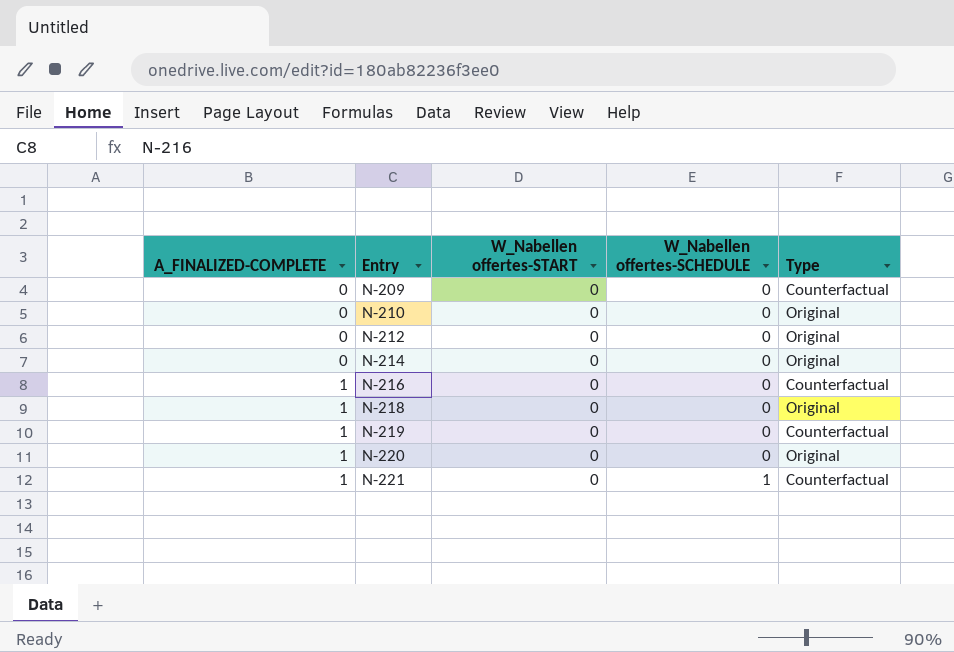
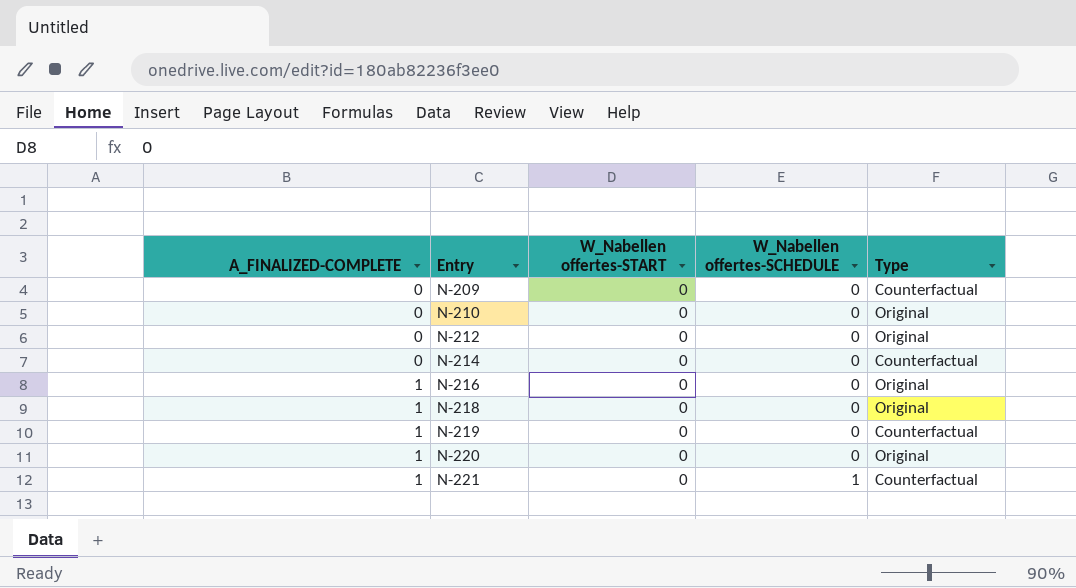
N-214 | Type: Original -> Counterfactual
N-216 | Type: Counterfactual -> Original

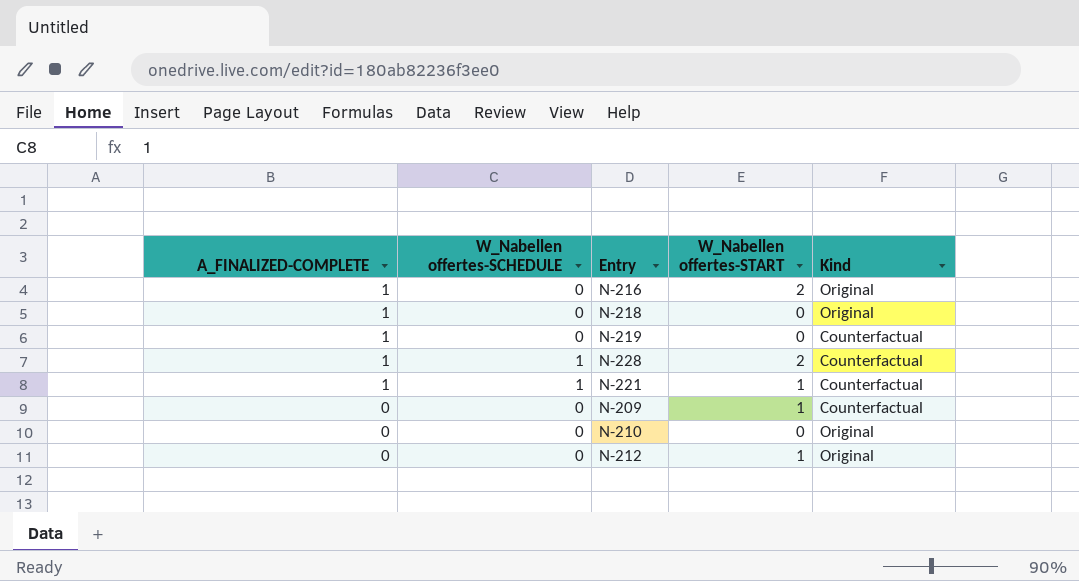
row order: A_FINALIZED-COMPLETE ascending -> A_FINALIZED-COMPLETE descending
column W_Nabellen offertes-SCHEDULE | position: 4 -> 2
column name: Type -> Kind
row N-214: 0 | 0 | 0 | Counterfactual -> none
row N-220: 1 | 0 | 0 | Original -> none
N-216 | W_Nabellen offertes-START: 0 -> 2
row N-228: none -> 1 | 1 | 2 | Counterfactual
N-221 | W_Nabellen offertes-START: 0 -> 1
N-209 | W_Nabellen offertes-START: 0 -> 1
N-212 | W_Nabellen offertes-START: 0 -> 1

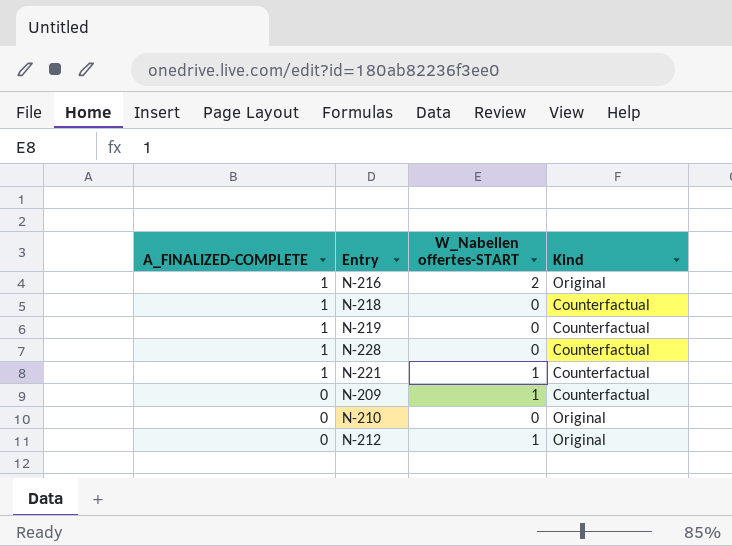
column W_Nabellen offertes-SCHEDULE | position: 2 -> none
N-218 | Kind: Original -> Counterfactual
N-228 | W_Nabellen offertes-START: 2 -> 0

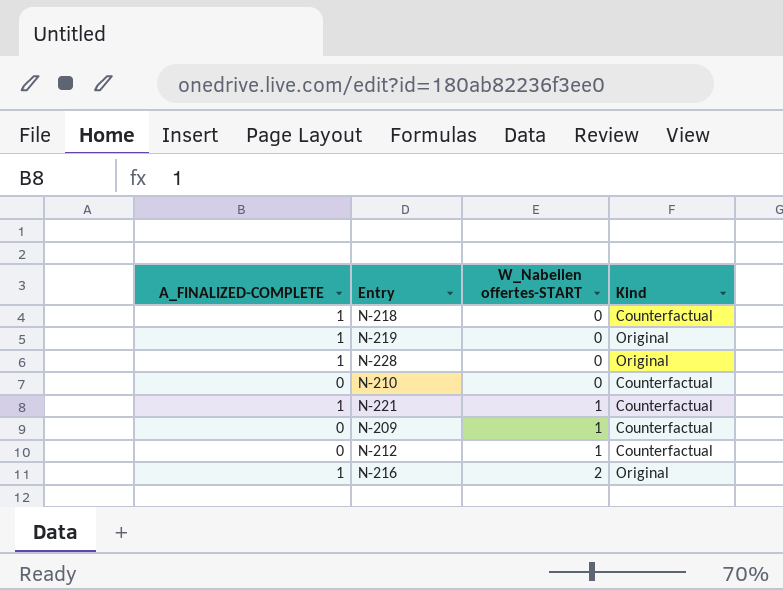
row order: A_FINALIZED-COMPLETE descending -> W_Nabellen offertes-START ascending
N-219 | Kind: Counterfactual -> Original
N-228 | Kind: Counterfactual -> Original
N-210 | Kind: Original -> Counterfactual
N-212 | Kind: Original -> Counterfactual

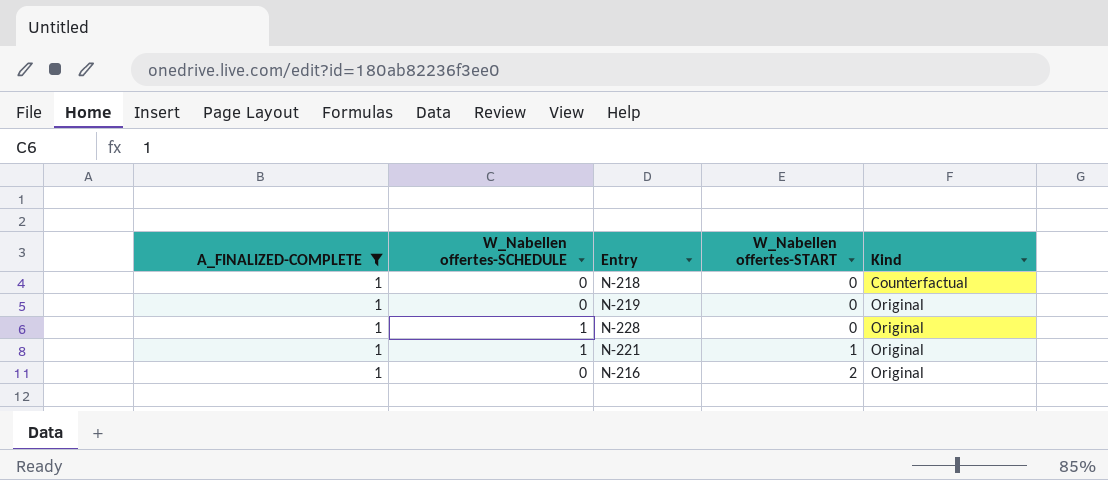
filter: none -> A_FINALIZED-COMPLETE = 1
column W_Nabellen offertes-SCHEDULE | position: none -> 2
N-221 | Kind: Counterfactual -> Original

